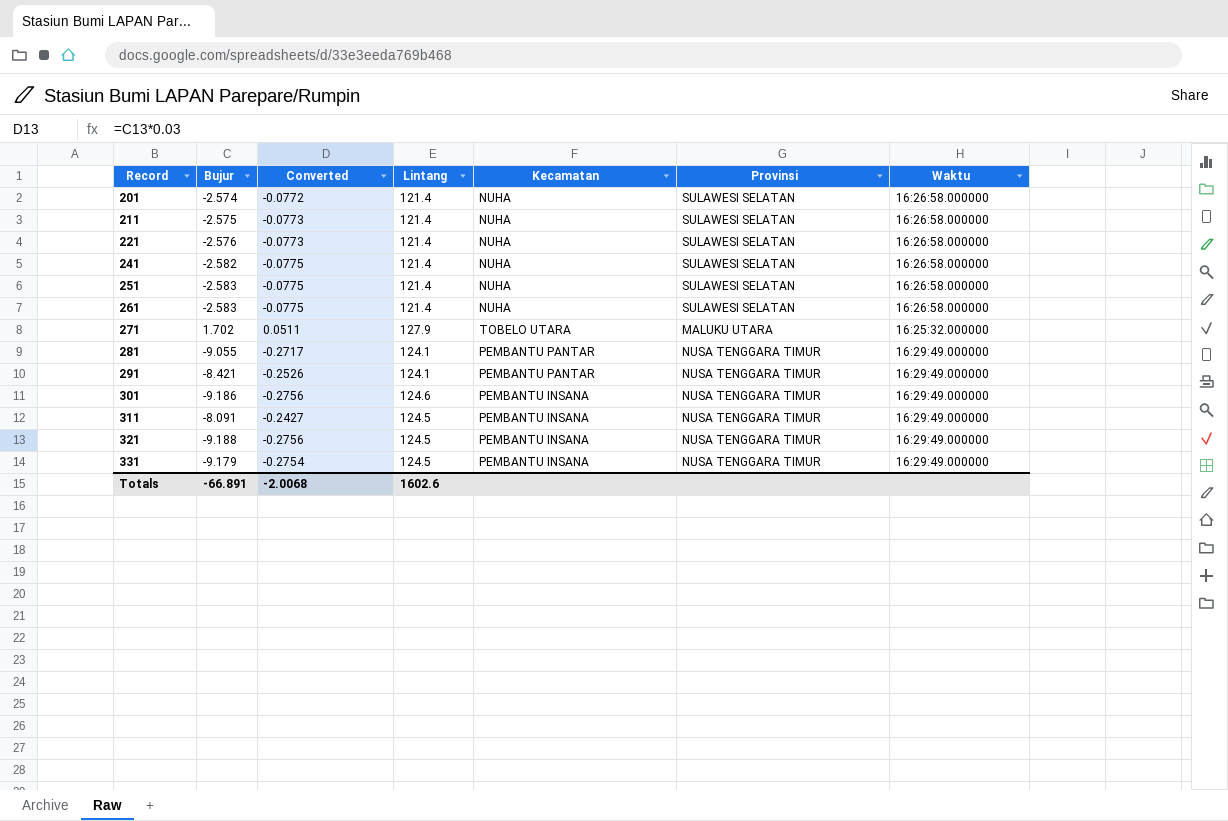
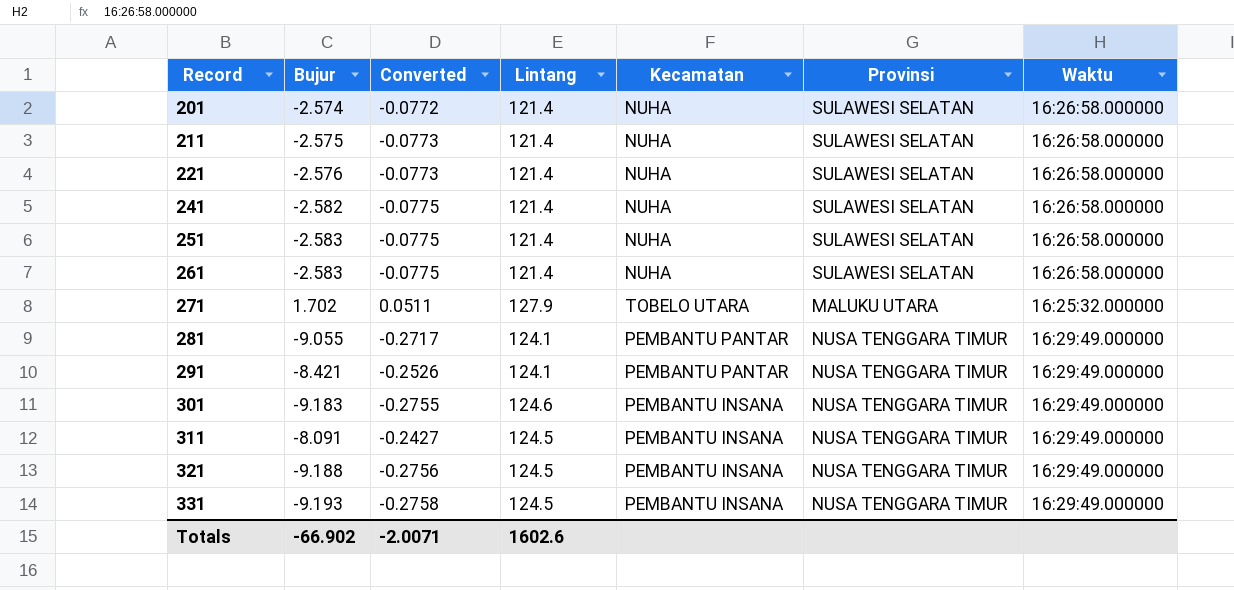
301 | Bujur: -9.186 -> -9.183
301 | Converted: -0.2756 -> -0.2755
331 | Bujur: -9.179 -> -9.193
331 | Converted: -0.2754 -> -0.2758
Totals | Bujur: -66.891 -> -66.902
Totals | Converted: -2.0068 -> -2.0071

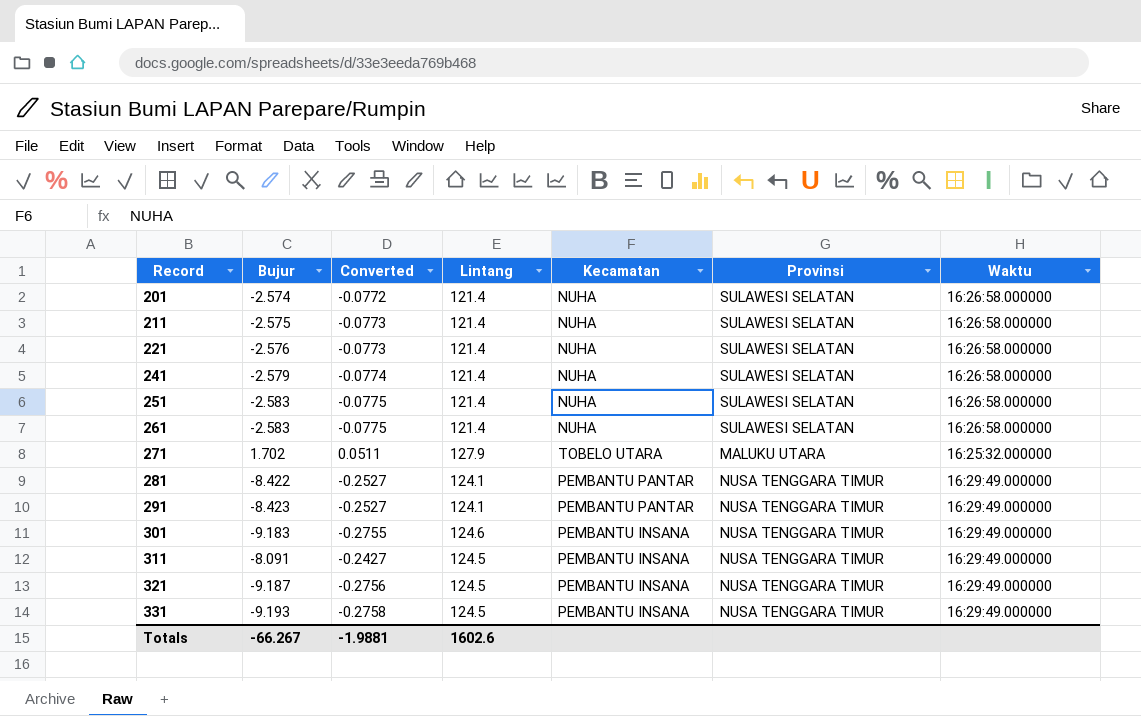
241 | Bujur: -2.582 -> -2.579
241 | Converted: -0.0775 -> -0.0774
281 | Bujur: -9.055 -> -8.422
281 | Converted: -0.2717 -> -0.2527
291 | Bujur: -8.421 -> -8.423
291 | Converted: -0.2526 -> -0.2527
321 | Bujur: -9.188 -> -9.187
Totals | Bujur: -66.902 -> -66.267
Totals | Converted: -2.0071 -> -1.9881

